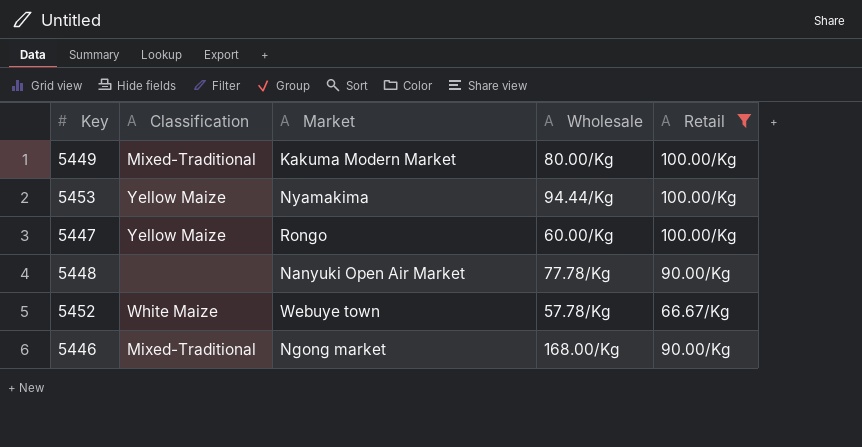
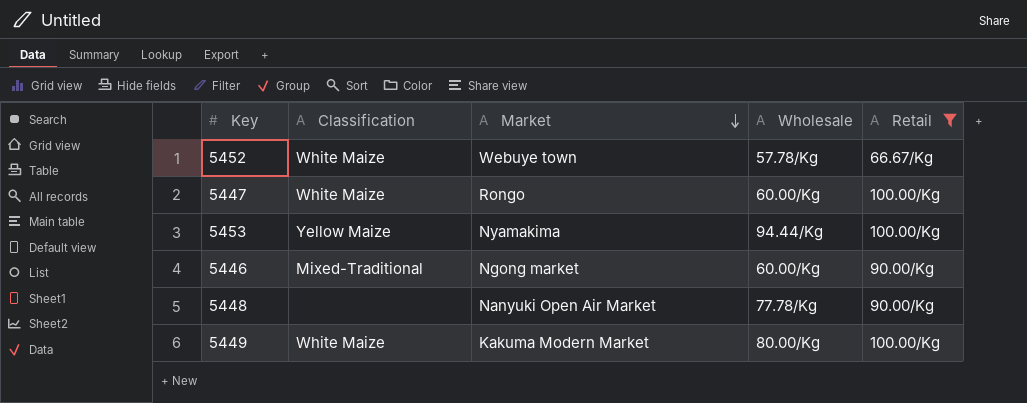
row order: none -> Market descending
5447 | Classification: Yellow Maize -> White Maize
5446 | Wholesale: 168.00/Kg -> 60.00/Kg
5449 | Classification: Mixed-Traditional -> White Maize

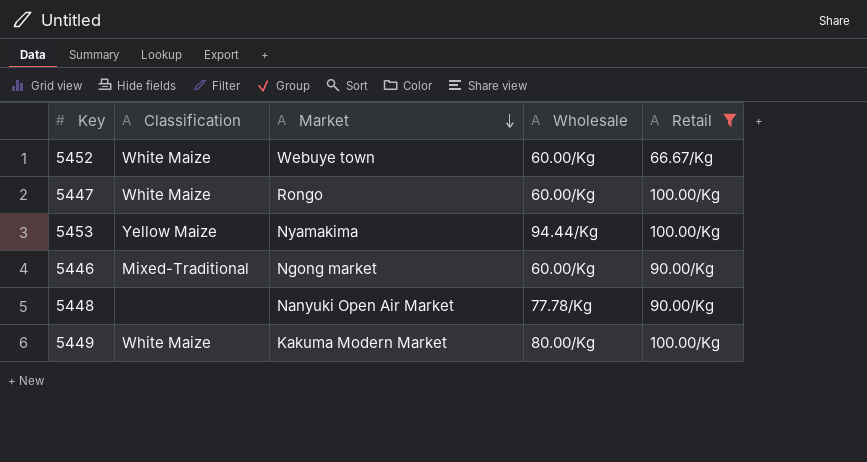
5452 | Wholesale: 57.78/Kg -> 60.00/Kg

